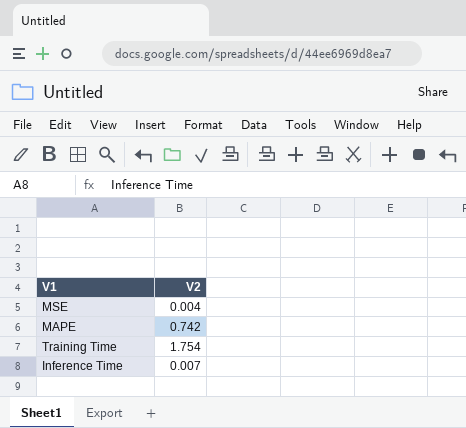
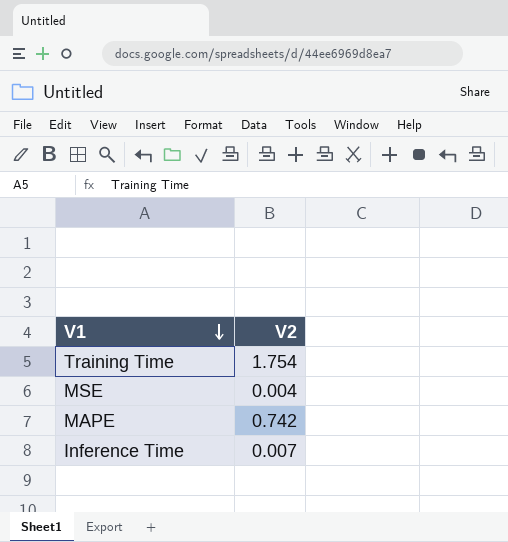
row order: none -> V1 descending

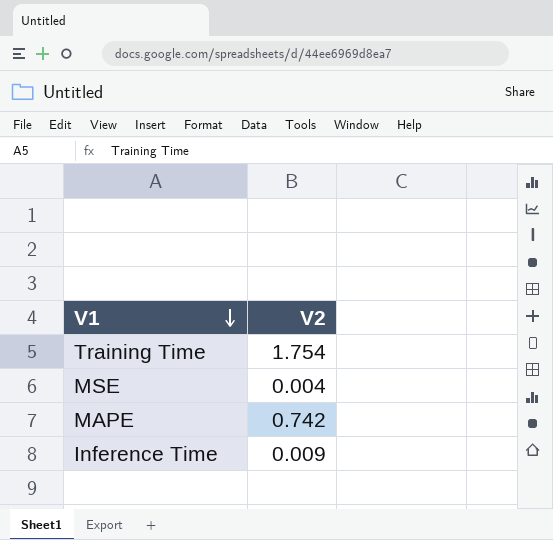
Inference Time | V2: 0.007 -> 0.009

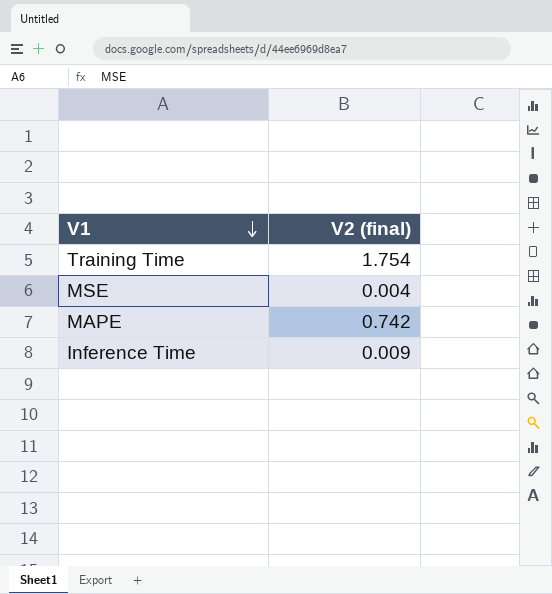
column name: V2 -> V2 (final)

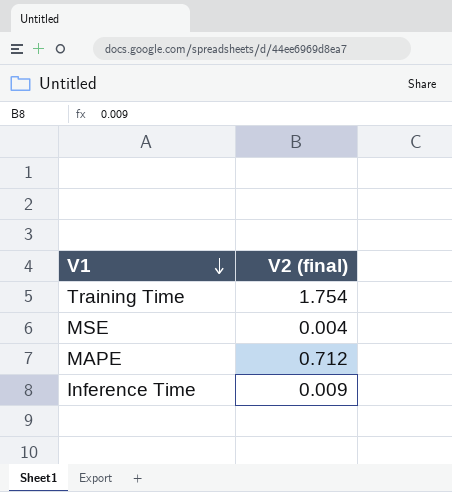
MAPE | V2 (final): 0.742 -> 0.712

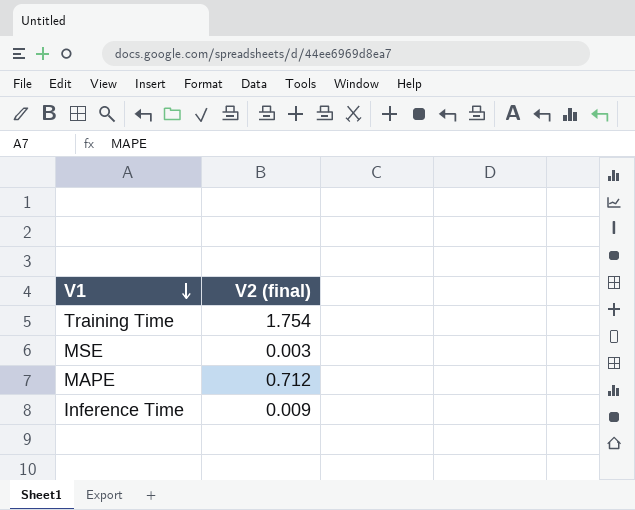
MSE | V2 (final): 0.004 -> 0.003

